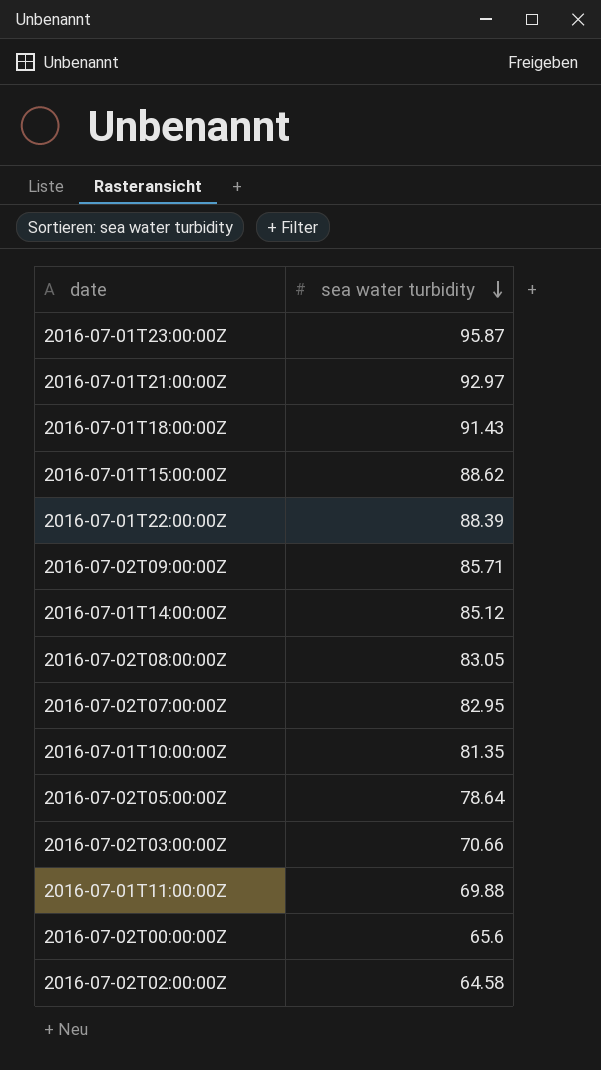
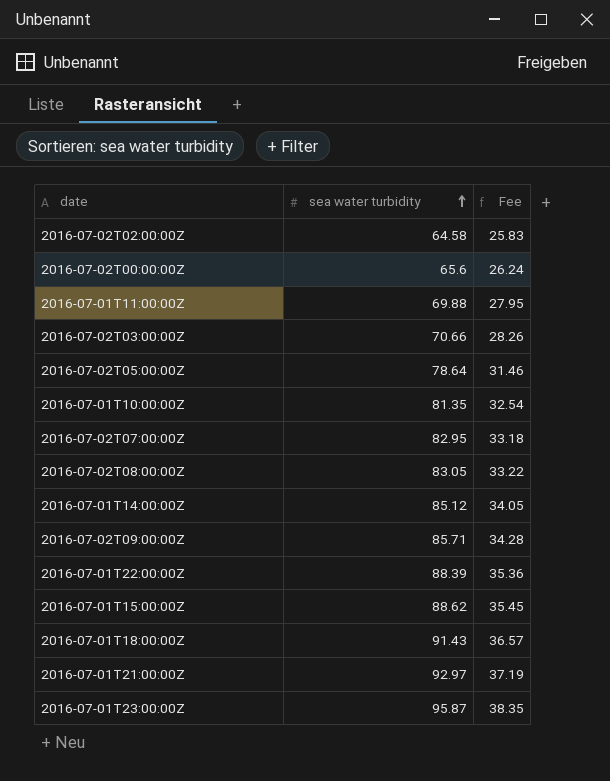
row order: sea water turbidity descending -> sea water turbidity ascending
column Fee | formula: none -> [sea water turbidity] * 0.4

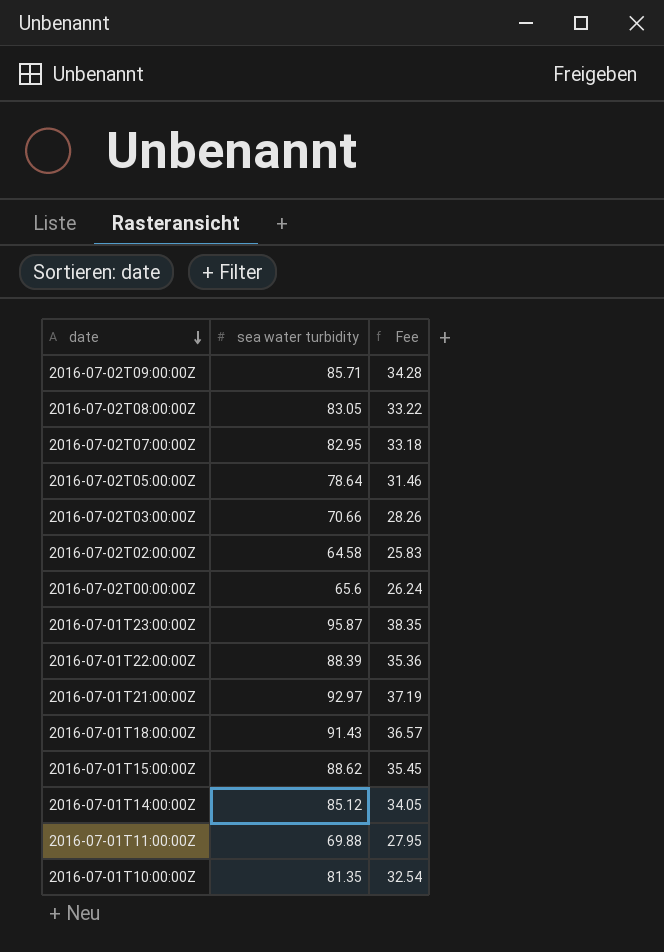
row order: sea water turbidity ascending -> date descending

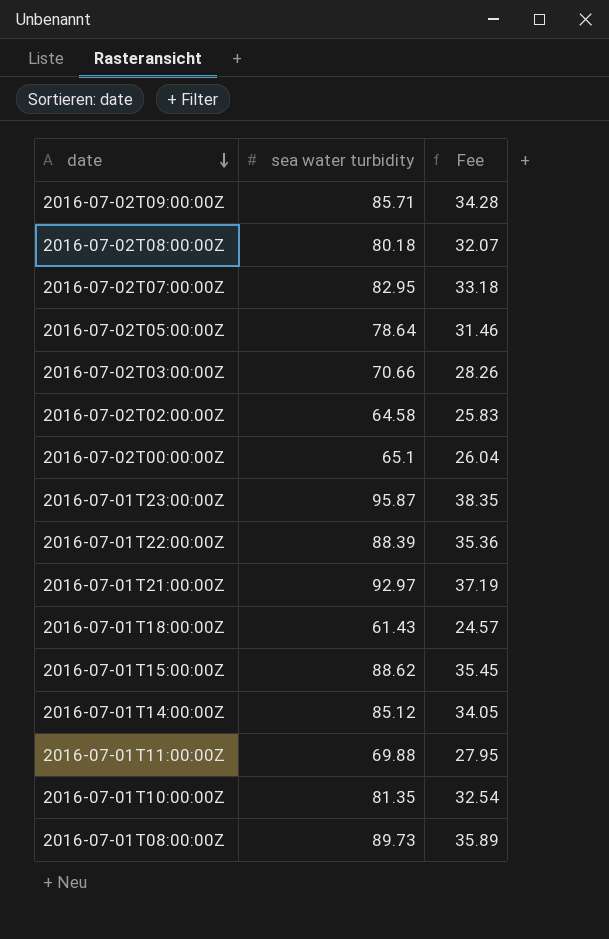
2016-07-02T08:00:00Z | sea water turbidity: 83.05 -> 80.18
2016-07-02T08:00:00Z | Fee: 33.22 -> 32.07
2016-07-02T00:00:00Z | sea water turbidity: 65.6 -> 65.1
2016-07-02T00:00:00Z | Fee: 26.24 -> 26.04
2016-07-01T18:00:00Z | sea water turbidity: 91.43 -> 61.43
2016-07-01T18:00:00Z | Fee: 36.57 -> 24.57
row 2016-07-01T08:00:00Z: none -> 89.73 | 35.89

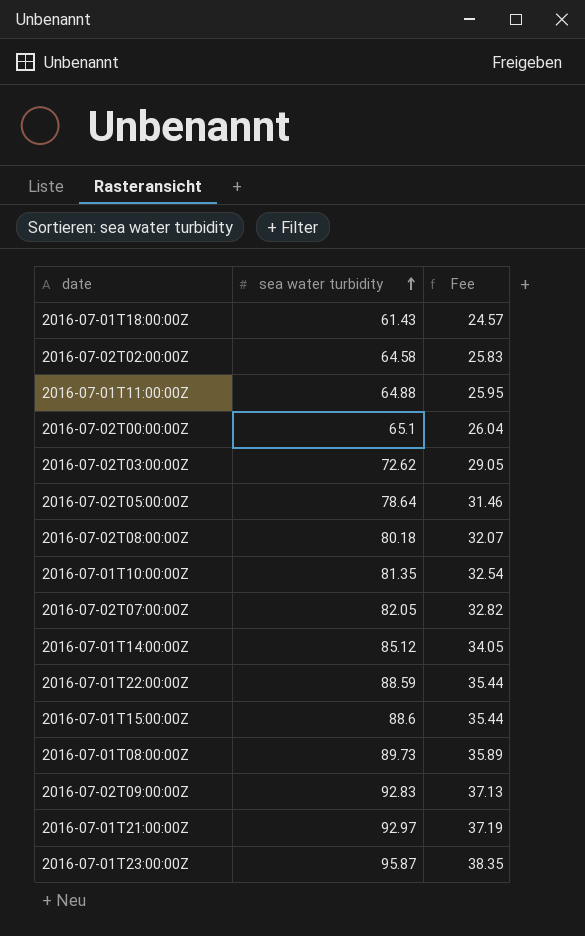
row order: date descending -> sea water turbidity ascending
2016-07-01T11:00:00Z | sea water turbidity: 69.88 -> 64.88
2016-07-01T11:00:00Z | Fee: 27.95 -> 25.95
2016-07-02T03:00:00Z | sea water turbidity: 70.66 -> 72.62
2016-07-02T03:00:00Z | Fee: 28.26 -> 29.05
2016-07-02T07:00:00Z | sea water turbidity: 82.95 -> 82.05
2016-07-02T07:00:00Z | Fee: 33.18 -> 32.82
2016-07-01T22:00:00Z | sea water turbidity: 88.39 -> 88.59
2016-07-01T22:00:00Z | Fee: 35.36 -> 35.44
2016-07-01T15:00:00Z | sea water turbidity: 88.62 -> 88.6
2016-07-01T15:00:00Z | Fee: 35.45 -> 35.44
2016-07-02T09:00:00Z | sea water turbidity: 85.71 -> 92.83
2016-07-02T09:00:00Z | Fee: 34.28 -> 37.13

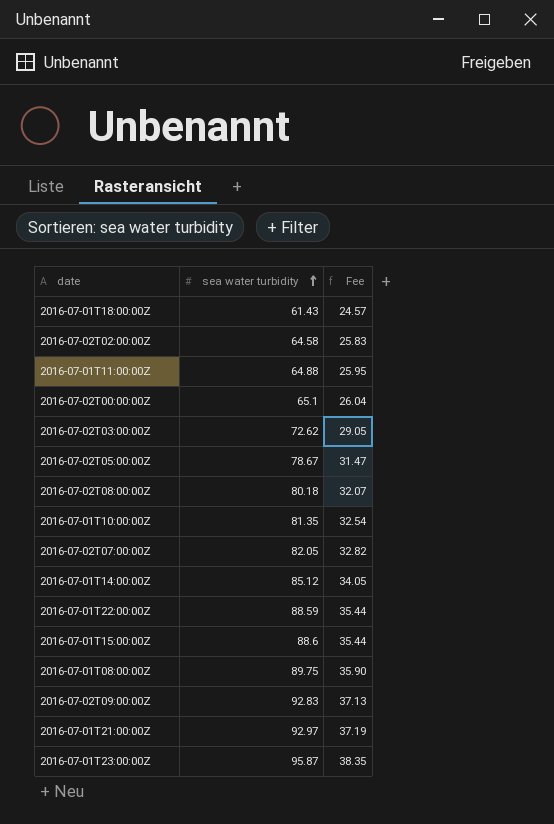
2016-07-02T05:00:00Z | sea water turbidity: 78.64 -> 78.67
2016-07-02T05:00:00Z | Fee: 31.46 -> 31.47
2016-07-01T08:00:00Z | sea water turbidity: 89.73 -> 89.75
2016-07-01T08:00:00Z | Fee: 35.89 -> 35.90

